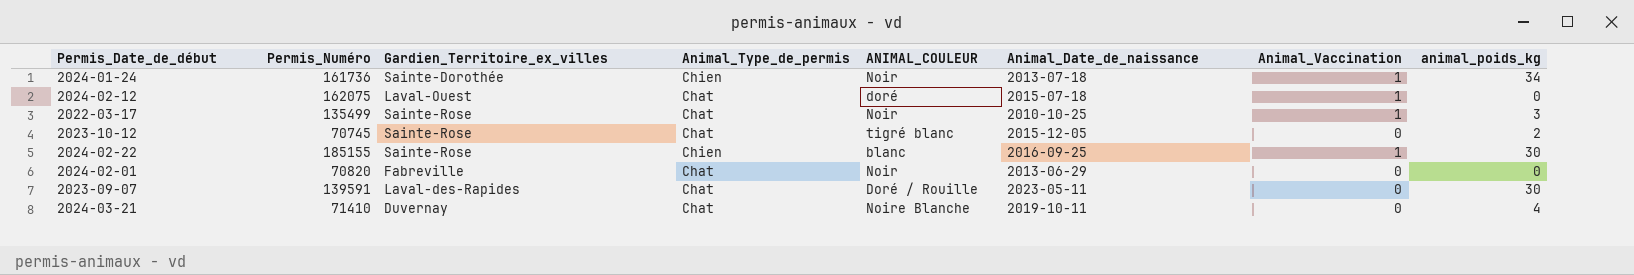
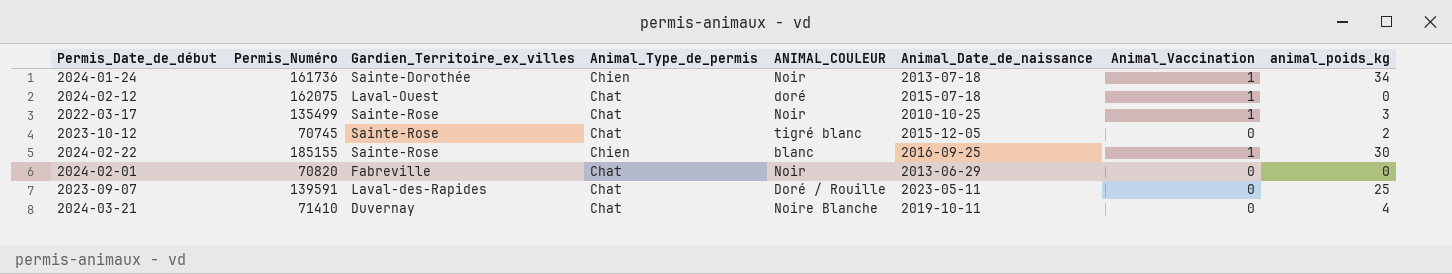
2023-09-07 | animal_poids_kg: 30 -> 25

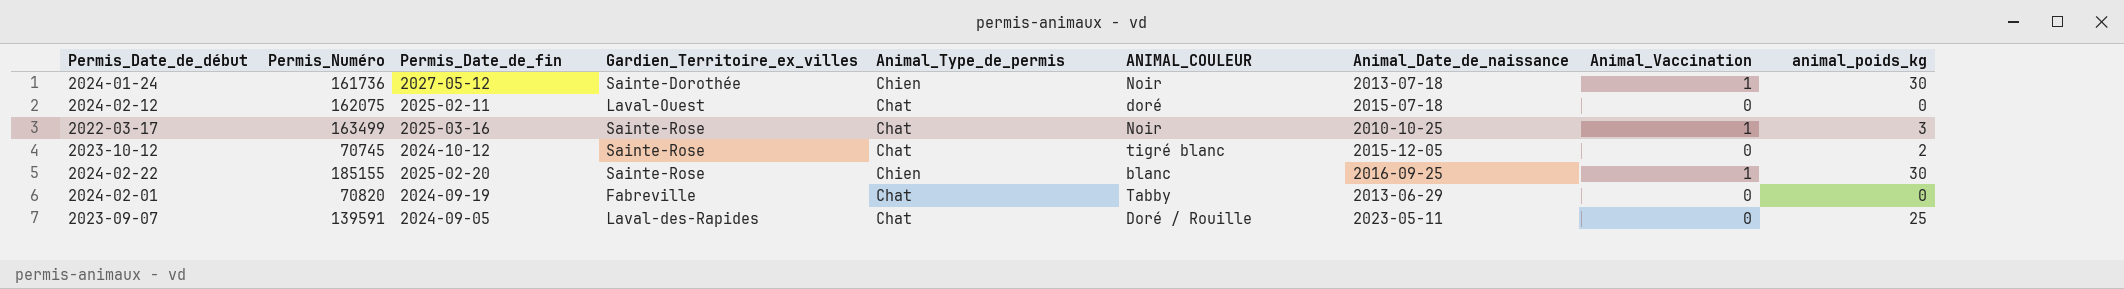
column Permis_Date_de_fin | position: none -> 3
row 2024-03-21: 71410 | Duvernay | Chat | Noire Blanche | 2019-10-11 | 0 | 4 -> none
2024-01-24 | animal_poids_kg: 34 -> 30
2024-02-12 | Animal_Vaccination: 1 -> 0
2022-03-17 | Permis_Numéro: 135499 -> 163499
2024-02-01 | ANIMAL_COULEUR: Noir -> Tabby

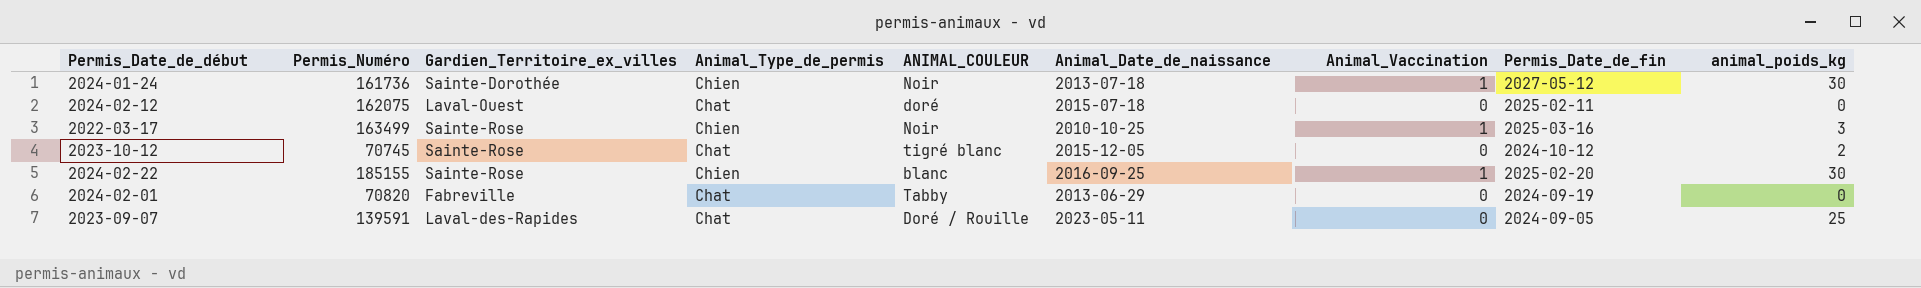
column Permis_Date_de_fin | position: 3 -> 8
2022-03-17 | Animal_Type_de_permis: Chat -> Chien

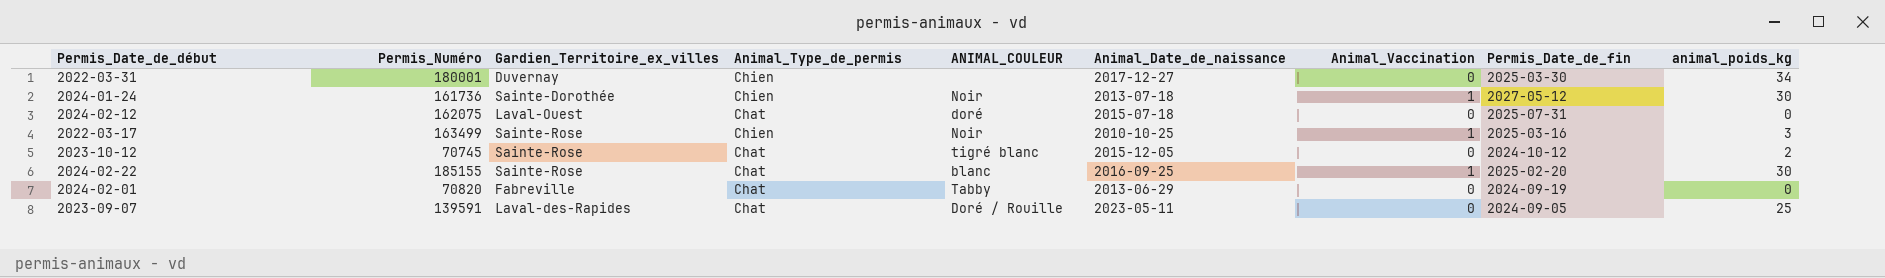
row 2022-03-31: none -> 180001 | Duvernay | Chien | none | 2017-12-27 | 0 | 2025-03-30 | 34
2024-02-12 | Permis_Date_de_fin: 2025-02-11 -> 2025-07-31
2024-02-22 | Animal_Type_de_permis: Chien -> Chat

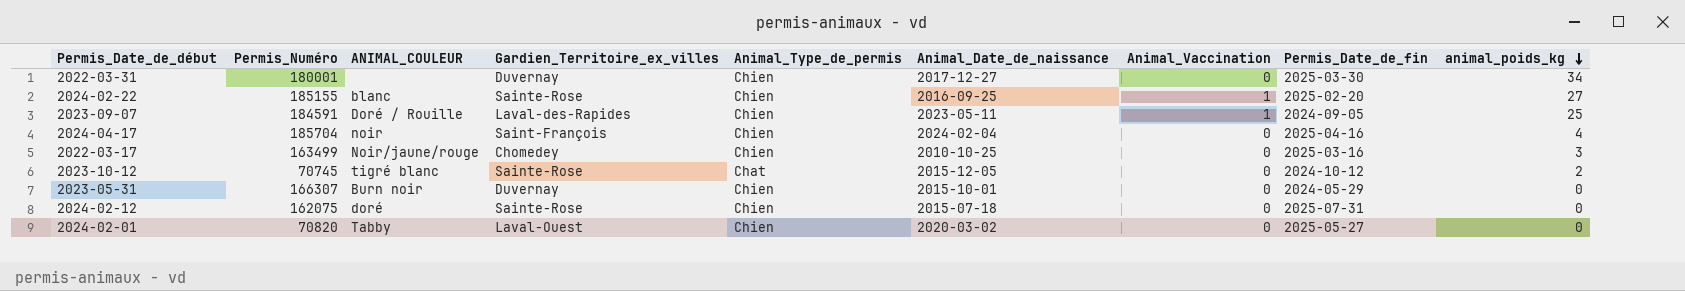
row order: none -> animal_poids_kg descending
column ANIMAL_COULEUR | position: 5 -> 3
row 2024-01-24: 161736 | Sainte-Dorothée | Chien | Noir | 2013-07-18 | 1 | 2027-05-12 | 30 -> none
2024-02-22 | Animal_Type_de_permis: Chat -> Chien
2024-02-22 | animal_poids_kg: 30 -> 27
2023-09-07 | Permis_Numéro: 139591 -> 184591
2023-09-07 | Animal_Type_de_permis: Chat -> Chien
2023-09-07 | Animal_Vaccination: 0 -> 1
row 2024-04-17: none -> 185704 | noir | Saint-François | Chien | 2024-02-04 | 0 | 2025-04-16 | 4
2022-03-17 | ANIMAL_COULEUR: Noir -> Noir/jaune/rouge
2022-03-17 | Gardien_Territoire_ex_villes: Sainte-Rose -> Chomedey
2022-03-17 | Animal_Vaccination: 1 -> 0
row 2023-05-31: none -> 166307 | Burn noir | Duvernay | Chien | 2015-10-01 | 0 | 2024-05-29 | 0
2024-02-12 | Gardien_Territoire_ex_villes: Laval-Ouest -> Sainte-Rose
2024-02-12 | Animal_Type_de_permis: Chat -> Chien
2024-02-01 | Gardien_Territoire_ex_villes: Fabreville -> Laval-Ouest
2024-02-01 | Animal_Type_de_permis: Chat -> Chien
2024-02-01 | Animal_Date_de_naissance: 2013-06-29 -> 2020-03-02
2024-02-01 | Permis_Date_de_fin: 2024-09-19 -> 2025-05-27

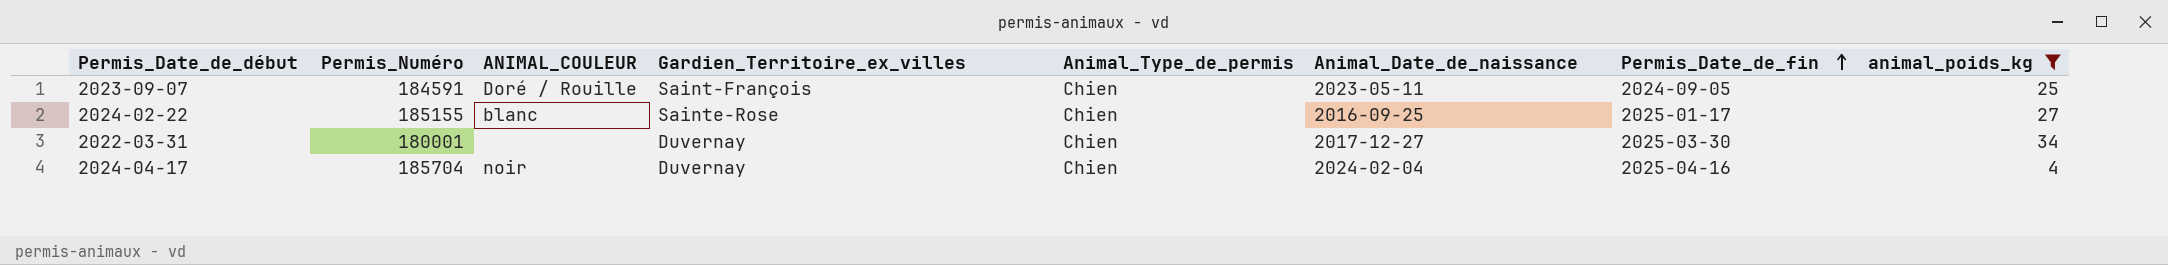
filter: none -> animal_poids_kg >= 4
row order: animal_poids_kg descending -> Permis_Date_de_fin ascending
column Animal_Vaccination | position: 7 -> none
2023-09-07 | Gardien_Territoire_ex_villes: Laval-des-Rapides -> Saint-François
2024-02-22 | Permis_Date_de_fin: 2025-02-20 -> 2025-01-17
2024-04-17 | Gardien_Territoire_ex_villes: Saint-François -> Duvernay

